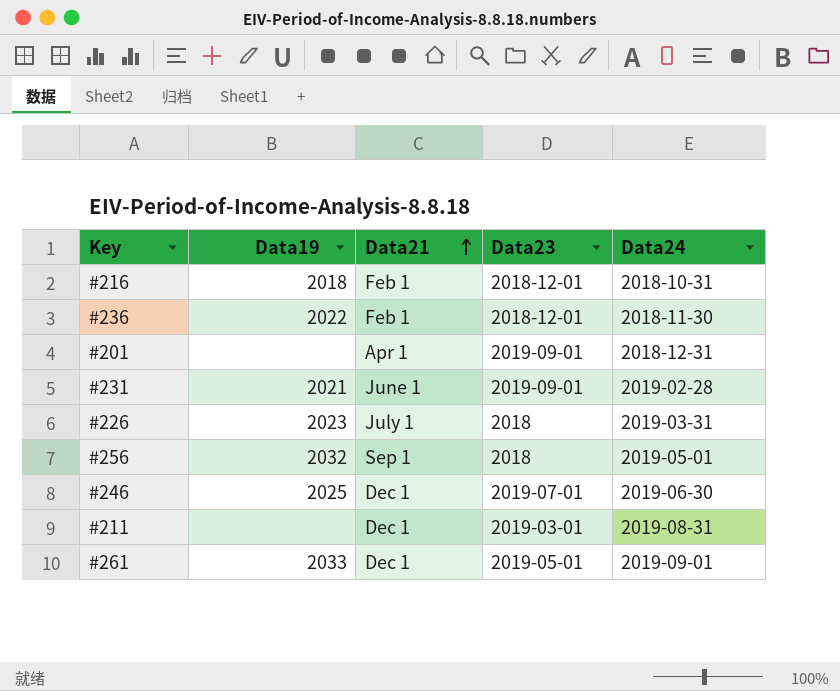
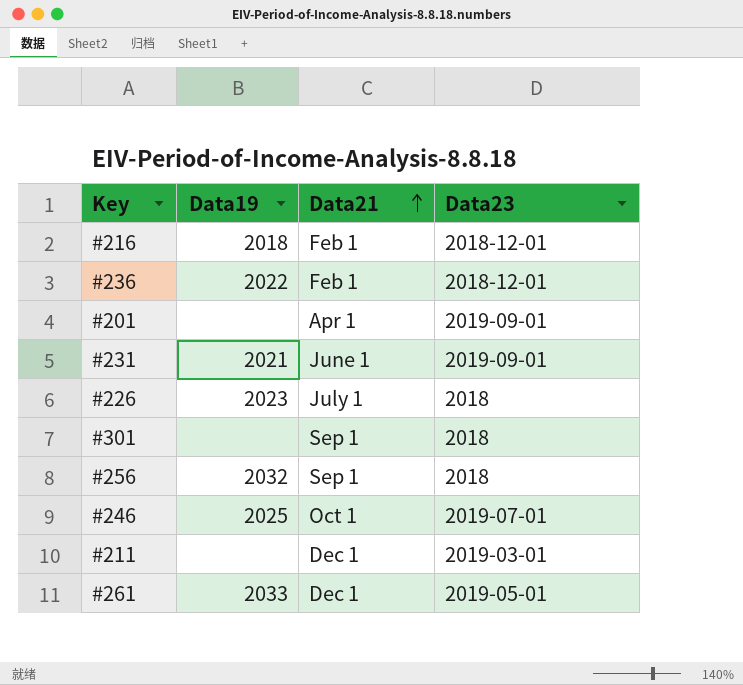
column Data24 | position: 5 -> none
row #301: none -> none | Sep 1 | 2018
#246 | Data21: Dec 1 -> Oct 1

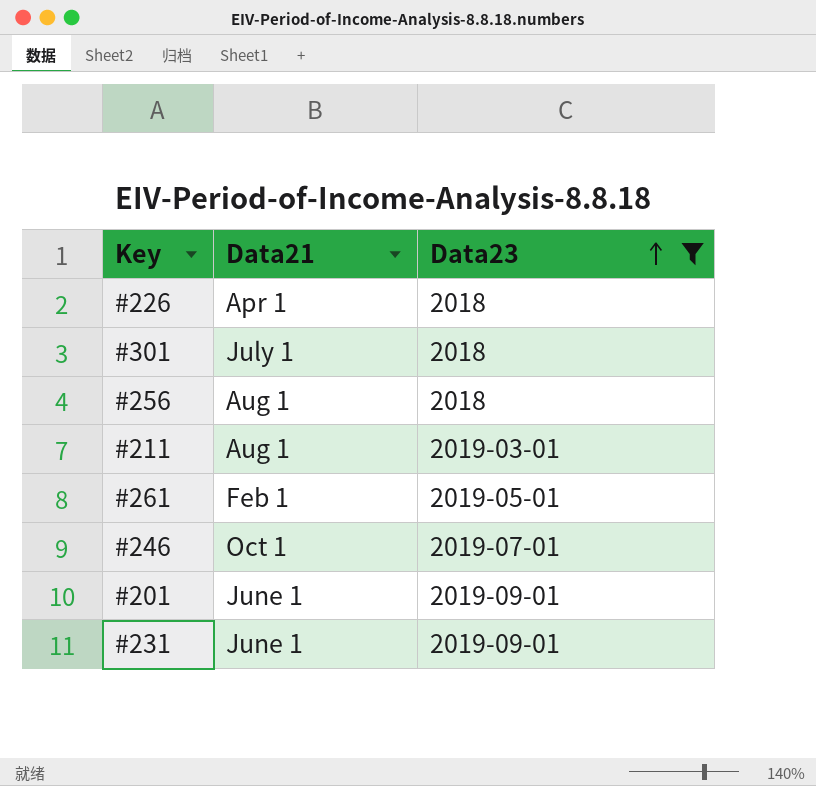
filter: none -> Data23 != 2018-12-01
row order: Data21 ascending -> Data23 ascending
column Data19 | position: 2 -> none
#226 | Data21: July 1 -> Apr 1
#301 | Data21: Sep 1 -> July 1
#256 | Data21: Sep 1 -> Aug 1
#211 | Data21: Dec 1 -> Aug 1
#261 | Data21: Dec 1 -> Feb 1
#201 | Data21: Apr 1 -> June 1

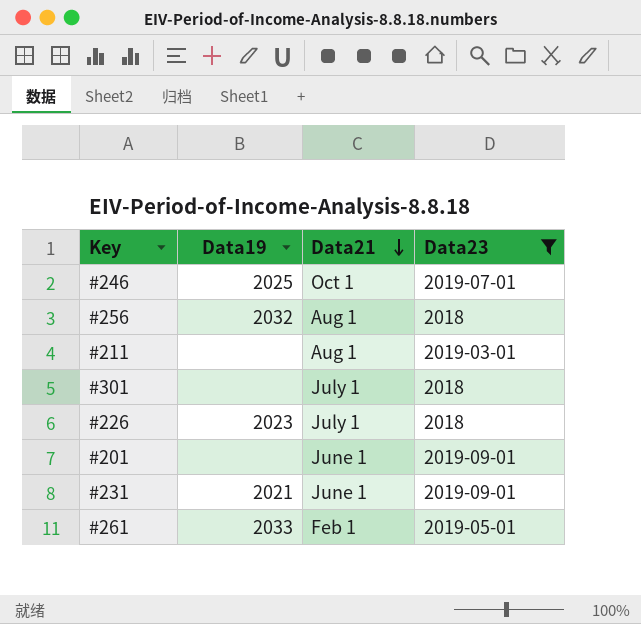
row order: Data23 ascending -> Data21 descending
column Data19 | position: none -> 2
#226 | Data21: Apr 1 -> July 1

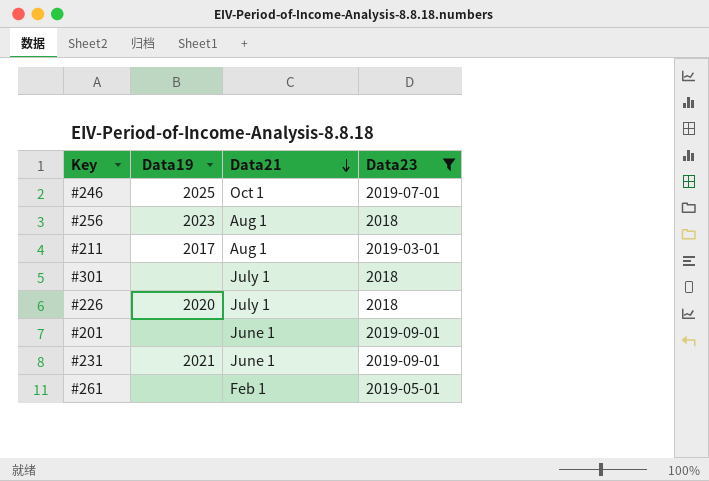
#256 | Data19: 2032 -> 2023
#211 | Data19: none -> 2017
#226 | Data19: 2023 -> 2020
#261 | Data19: 2033 -> none

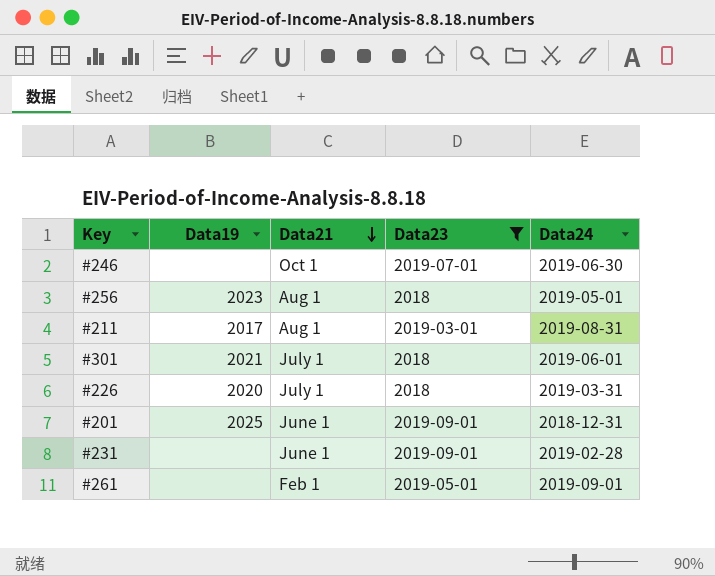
column Data24 | position: none -> 5
#246 | Data19: 2025 -> none
#301 | Data19: none -> 2021
#201 | Data19: none -> 2025
#231 | Data19: 2021 -> none

